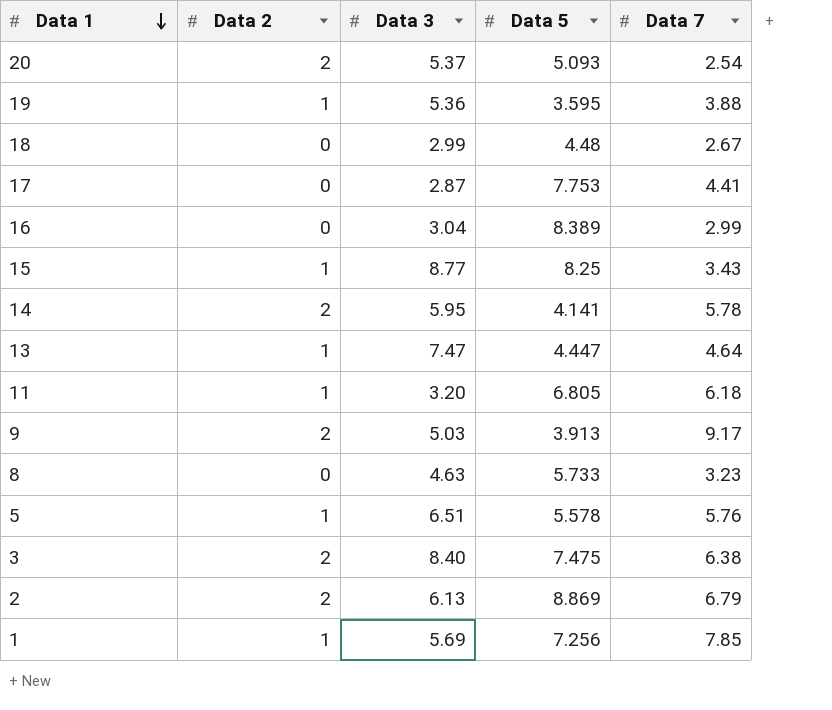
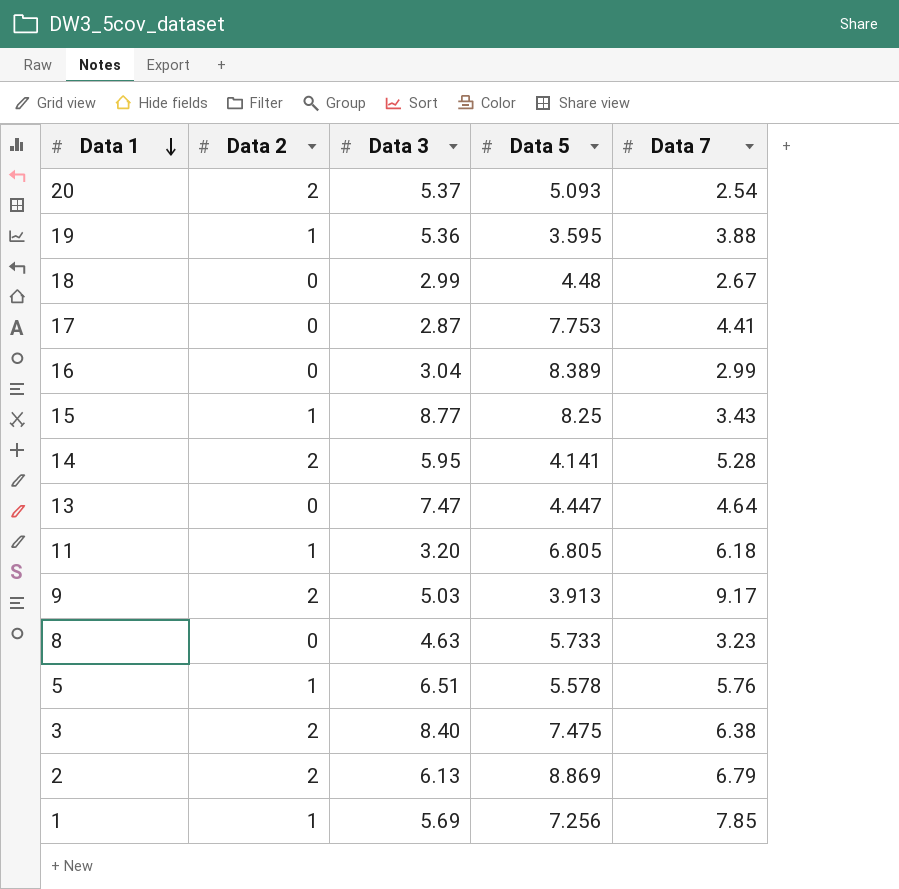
14 | Data 7: 5.78 -> 5.28
13 | Data 2: 1 -> 0

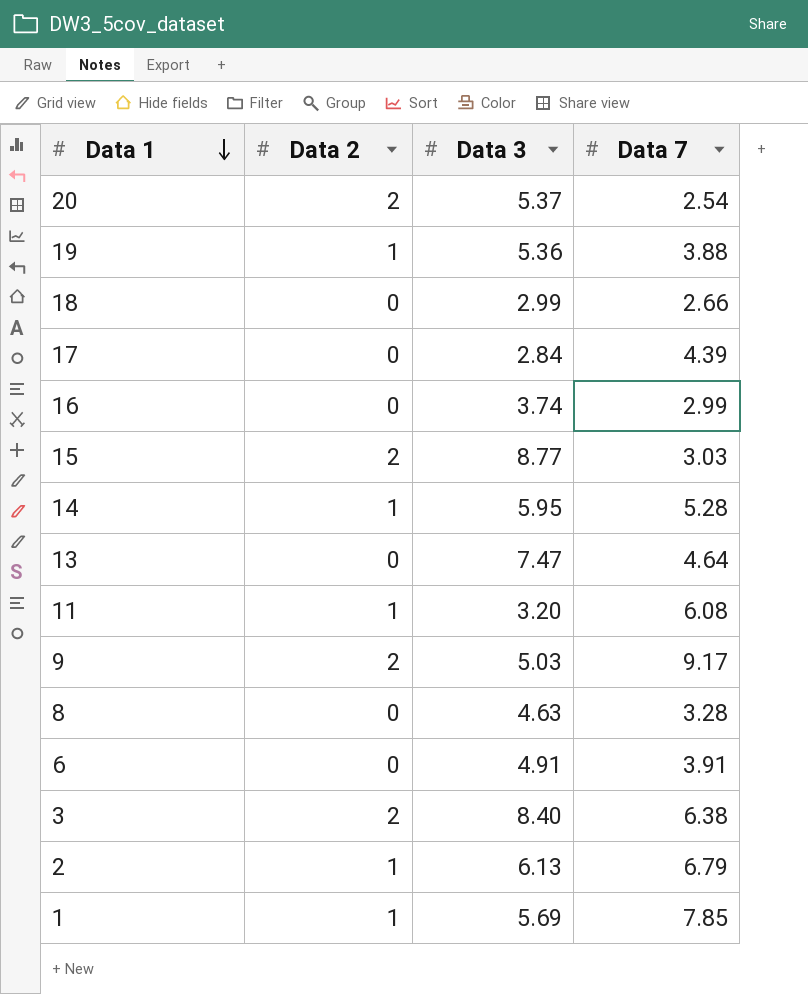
column Data 5 | position: 4 -> none
row 5: 1 | 6.51 | 5.578 | 5.76 -> none
18 | Data 7: 2.67 -> 2.66
17 | Data 3: 2.87 -> 2.84
17 | Data 7: 4.41 -> 4.39
16 | Data 3: 3.04 -> 3.74
15 | Data 2: 1 -> 2
15 | Data 7: 3.43 -> 3.03
14 | Data 2: 2 -> 1
11 | Data 7: 6.18 -> 6.08
8 | Data 7: 3.23 -> 3.28
row 6: none -> 0 | 4.91 | 3.91
2 | Data 2: 2 -> 1

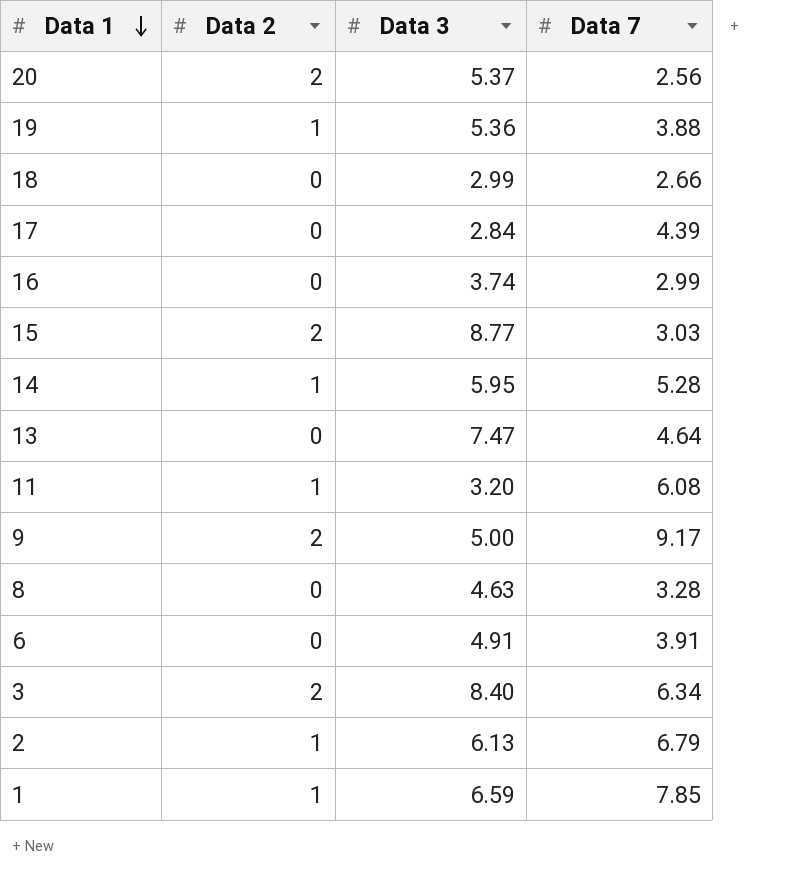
20 | Data 7: 2.54 -> 2.56
9 | Data 3: 5.03 -> 5.00
3 | Data 7: 6.38 -> 6.34
1 | Data 3: 5.69 -> 6.59

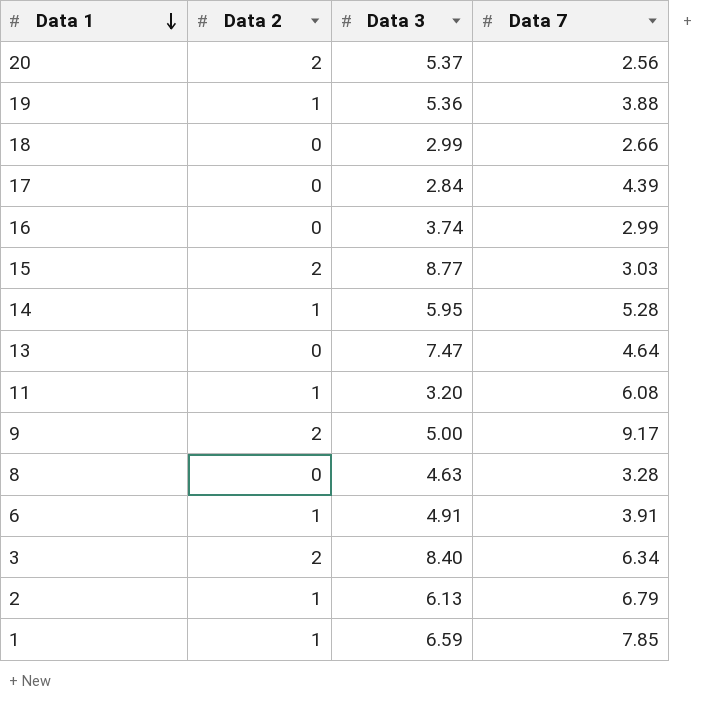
6 | Data 2: 0 -> 1

